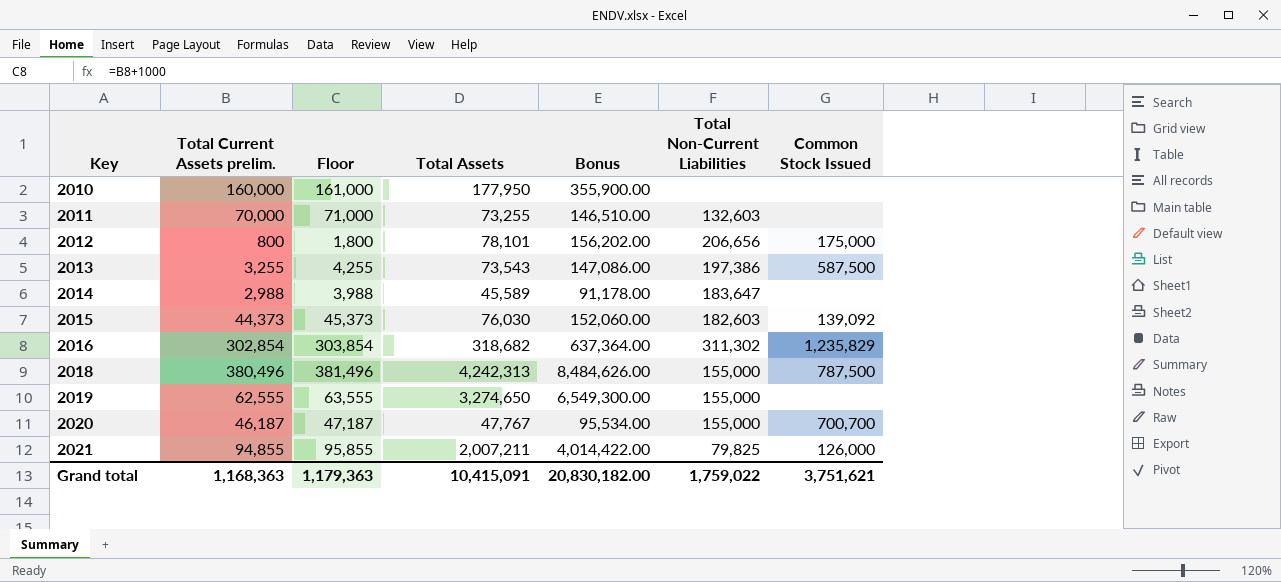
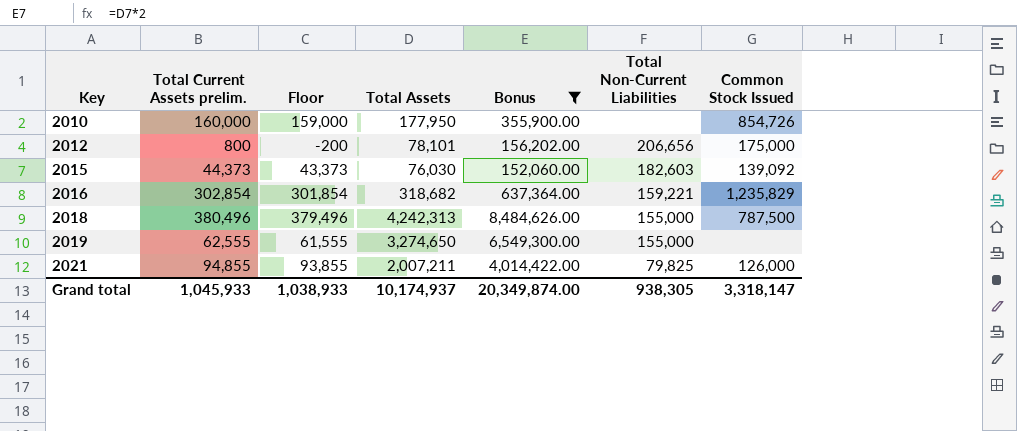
filter: none -> Bonus >= 152,060.00
column Floor | formula: [Total Current Assets prelim.] + 1000 -> [Total Current Assets prelim.] - 1000
2010 | Common Stock Issued: none -> 854,726
2016 | Total Non-Current Liabilities: 311,302 -> 159,221
Grand total | Total Current Assets prelim.: 1,168,363 -> 1,045,933
Grand total | Floor: 1,179,363 -> 1,038,933
Grand total | Total Assets: 10,415,091 -> 10,174,937
Grand total | Bonus: 20,830,182.00 -> 20,349,874.00
Grand total | Total Non-Current Liabilities: 1,759,022 -> 938,305
Grand total | Common Stock Issued: 3,751,621 -> 3,318,147

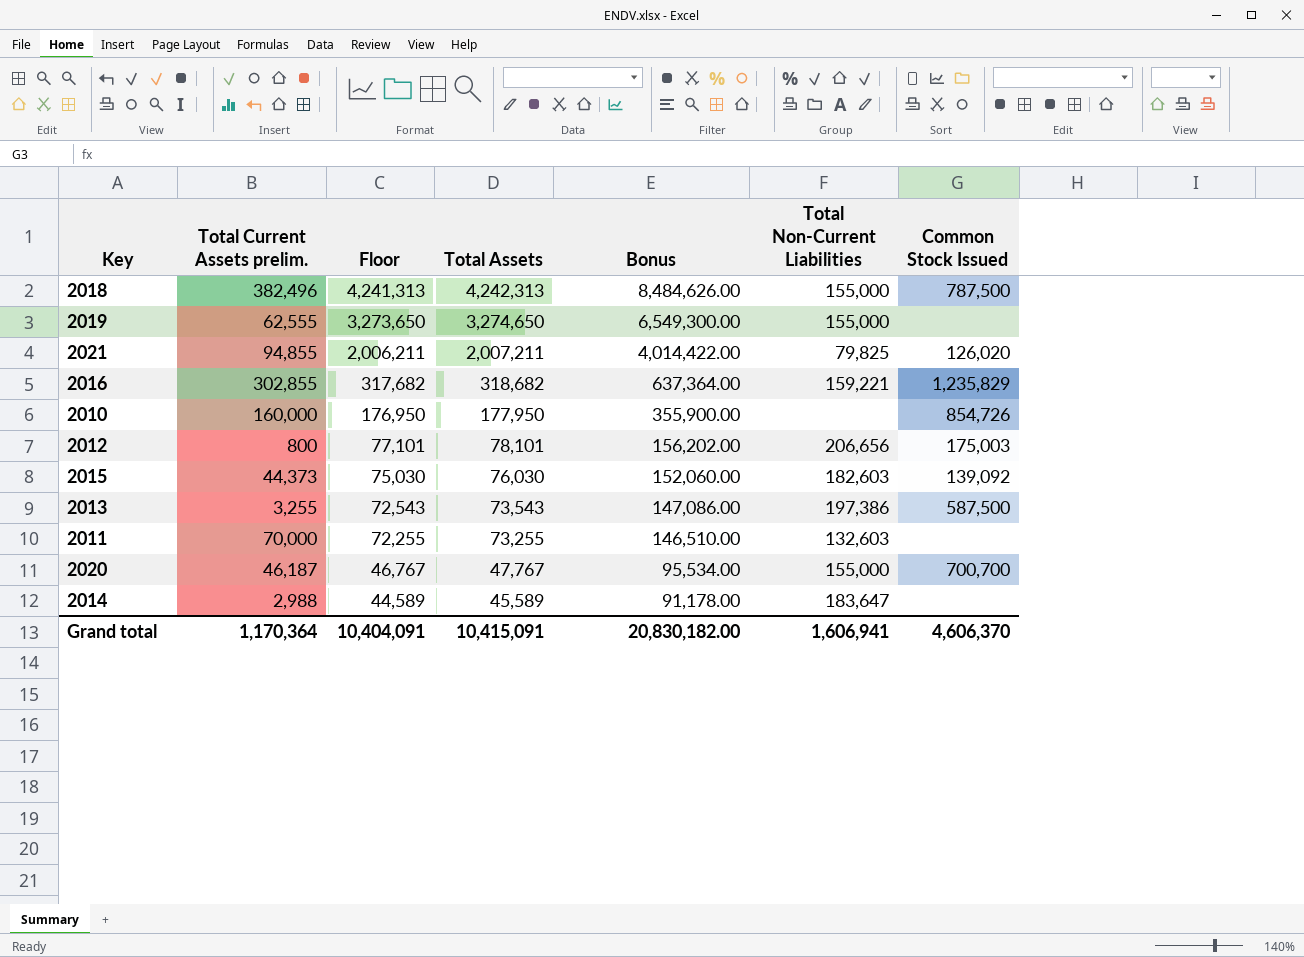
filter: Bonus >= 152,060.00 -> none
row order: Key ascending -> Floor descending
column Floor | formula: [Total Current Assets prelim.] - 1000 -> [Total Assets] - 1000
2018 | Total Current Assets prelim.: 380,496 -> 382,496
2021 | Common Stock Issued: 126,000 -> 126,020
2016 | Total Current Assets prelim.: 302,854 -> 302,855
2012 | Common Stock Issued: 175,000 -> 175,003
Grand total | Total Current Assets prelim.: 1,045,933 -> 1,170,364
Grand total | Floor: 1,038,933 -> 10,404,091
Grand total | Total Assets: 10,174,937 -> 10,415,091
Grand total | Bonus: 20,349,874.00 -> 20,830,182.00
Grand total | Total Non-Current Liabilities: 938,305 -> 1,606,941
Grand total | Common Stock Issued: 3,318,147 -> 4,606,370

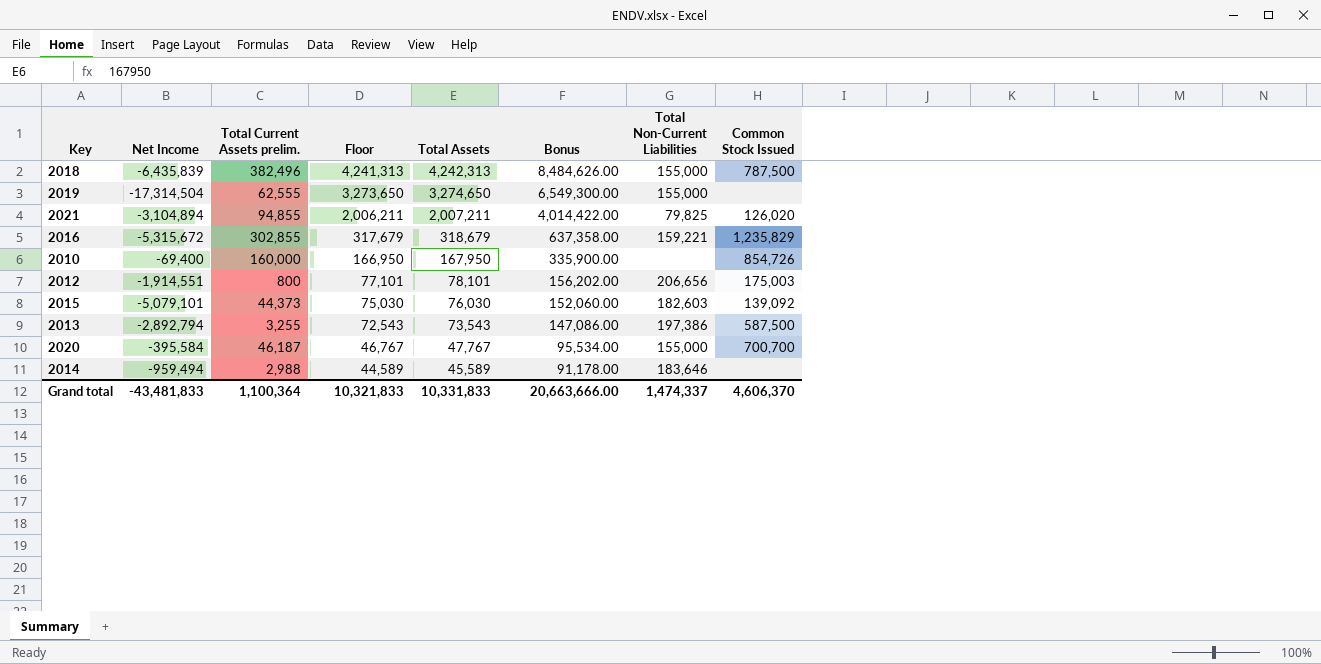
column Net Income | position: none -> 2
row 2011: 70,000 | 72,255 | 73,255 | 146,510.00 | 132,603 | none -> none
2016 | Floor: 317,682 -> 317,679
2016 | Total Assets: 318,682 -> 318,679
2016 | Bonus: 637,364.00 -> 637,358.00
2010 | Floor: 176,950 -> 166,950
2010 | Total Assets: 177,950 -> 167,950
2010 | Bonus: 355,900.00 -> 335,900.00
2014 | Total Non-Current Liabilities: 183,647 -> 183,646
Grand total | Total Current Assets prelim.: 1,170,364 -> 1,100,364
Grand total | Floor: 10,404,091 -> 10,321,833
Grand total | Total Assets: 10,415,091 -> 10,331,833
Grand total | Bonus: 20,830,182.00 -> 20,663,666.00
Grand total | Total Non-Current Liabilities: 1,606,941 -> 1,474,337

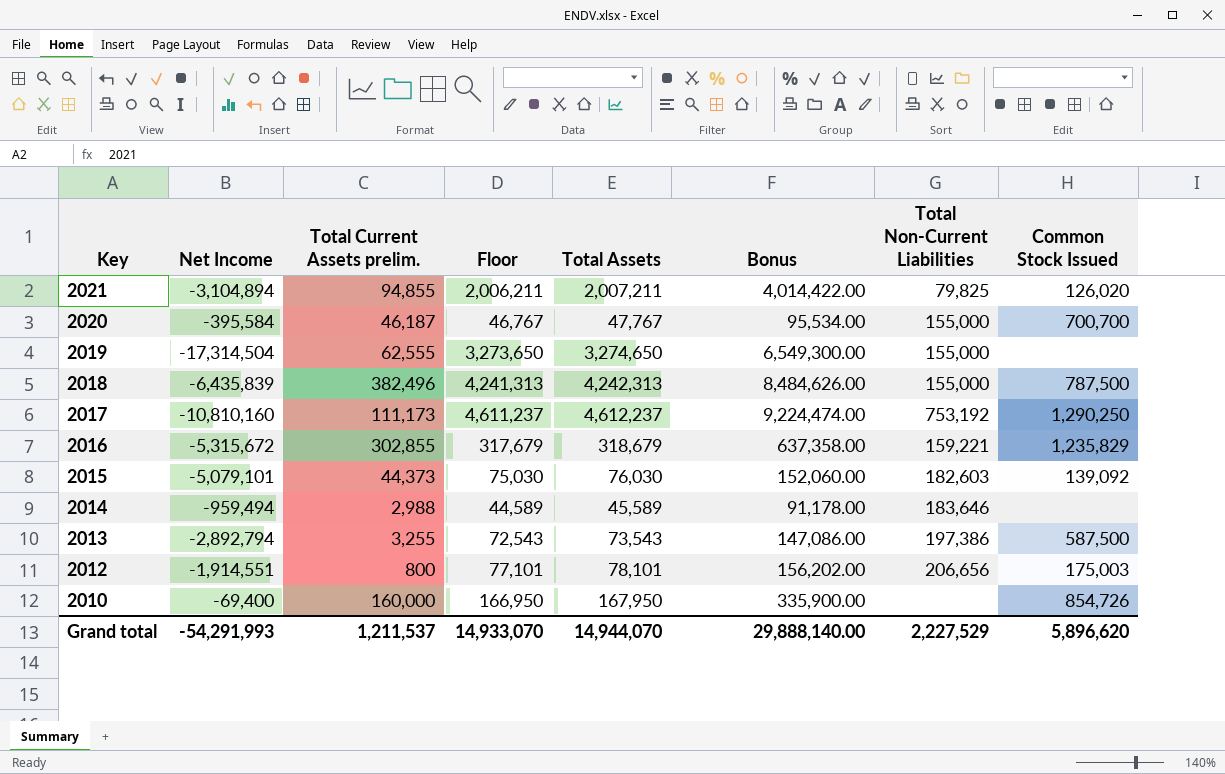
row order: Floor descending -> Key descending
row 2017: none -> -10,810,160 | 111,173 | 4,611,237 | 4,612,237 | 9,224,474.00 | 753,192 | 1,290,250
Grand total | Net Income: -43,481,833 -> -54,291,993
Grand total | Total Current Assets prelim.: 1,100,364 -> 1,211,537
Grand total | Floor: 10,321,833 -> 14,933,070
Grand total | Total Assets: 10,331,833 -> 14,944,070
Grand total | Bonus: 20,663,666.00 -> 29,888,140.00
Grand total | Total Non-Current Liabilities: 1,474,337 -> 2,227,529
Grand total | Common Stock Issued: 4,606,370 -> 5,896,620

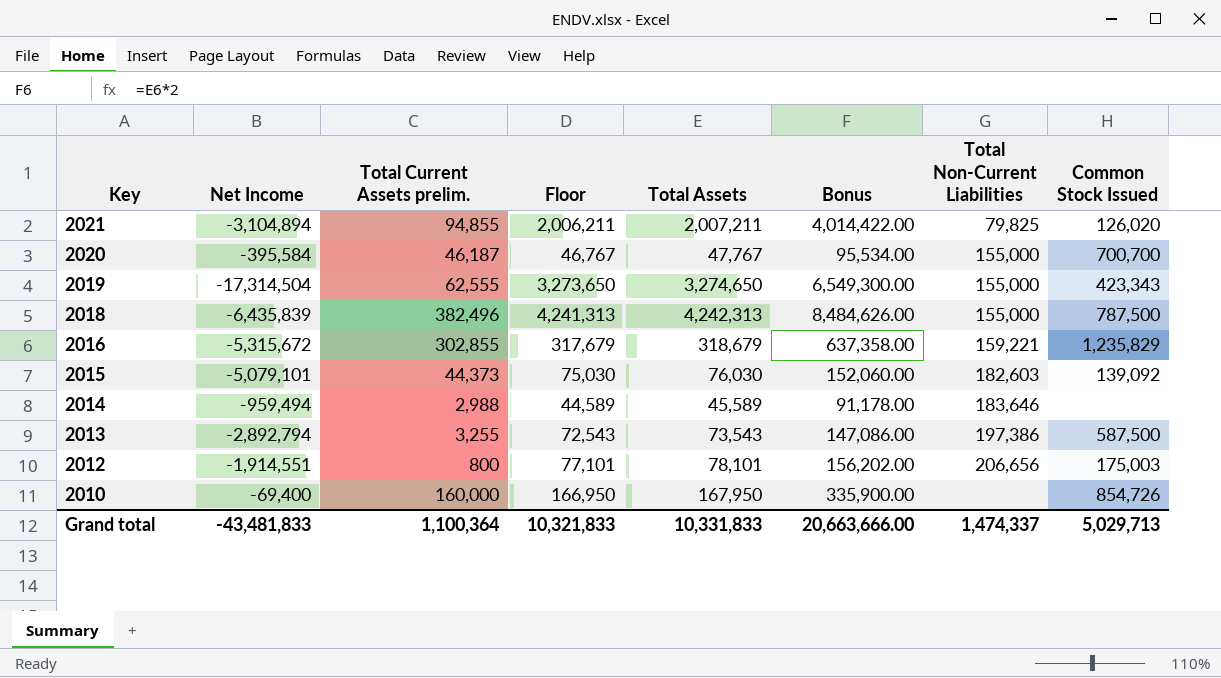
row 2017: -10,810,160 | 111,173 | 4,611,237 | 4,612,237 | 9,224,474.00 | 753,192 | 1,290,250 -> none
2019 | Common Stock Issued: none -> 423,343
Grand total | Net Income: -54,291,993 -> -43,481,833
Grand total | Total Current Assets prelim.: 1,211,537 -> 1,100,364
Grand total | Floor: 14,933,070 -> 10,321,833
Grand total | Total Assets: 14,944,070 -> 10,331,833
Grand total | Bonus: 29,888,140.00 -> 20,663,666.00
Grand total | Total Non-Current Liabilities: 2,227,529 -> 1,474,337
Grand total | Common Stock Issued: 5,896,620 -> 5,029,713

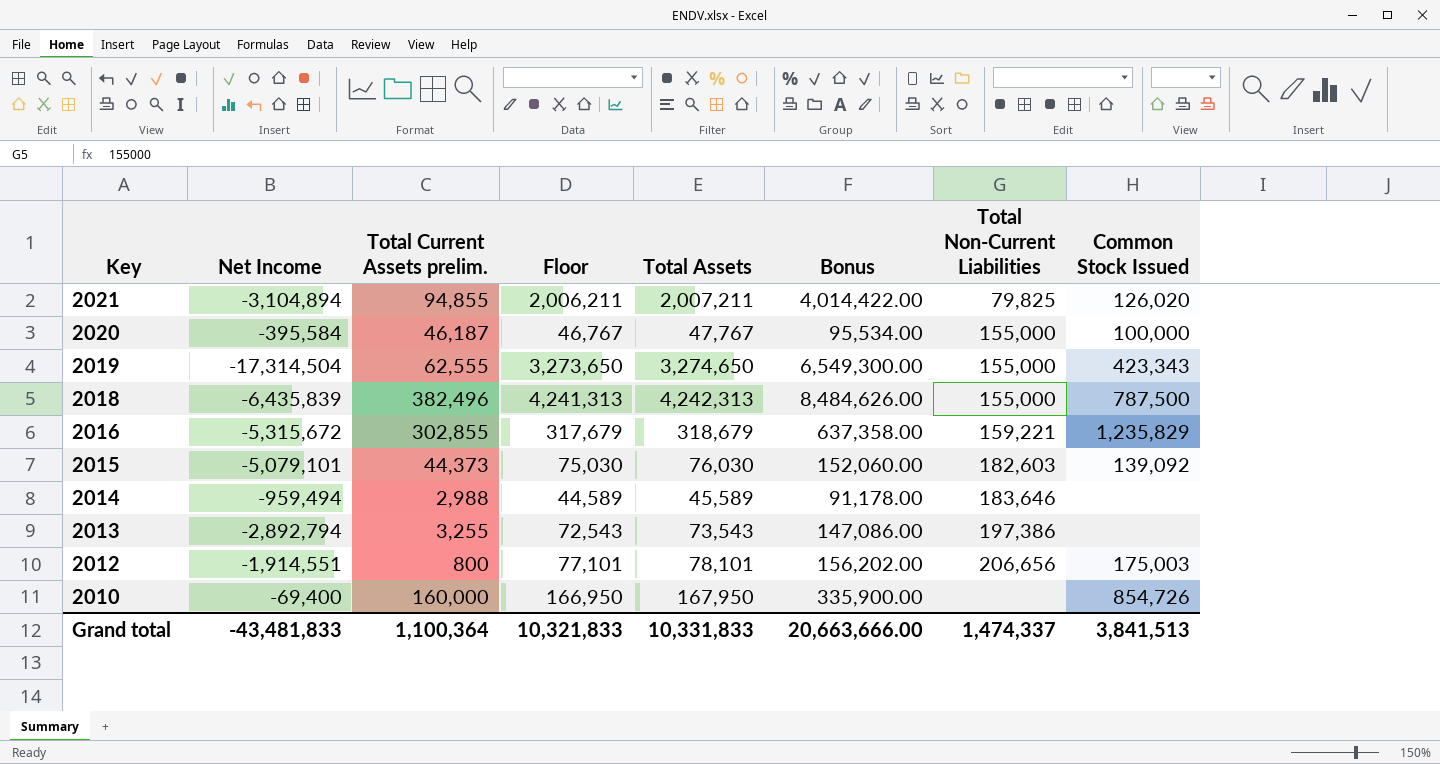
2020 | Common Stock Issued: 700,700 -> 100,000
2013 | Common Stock Issued: 587,500 -> none
Grand total | Common Stock Issued: 5,029,713 -> 3,841,513

